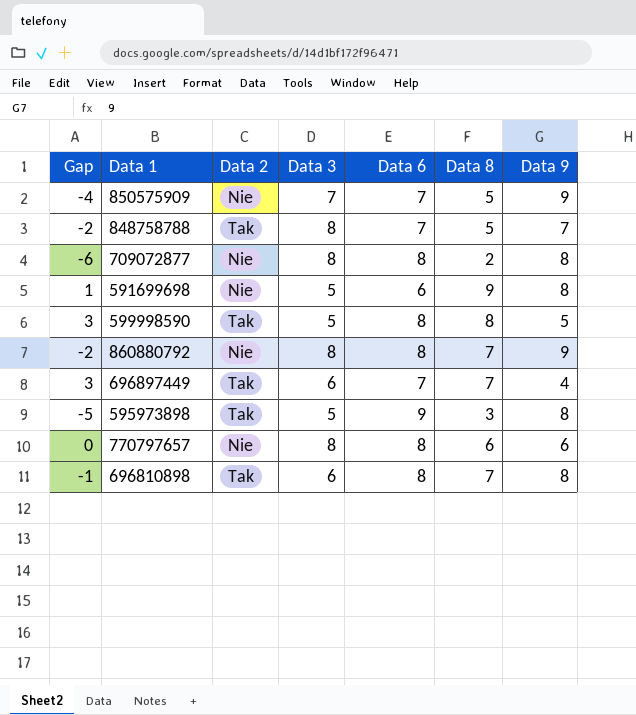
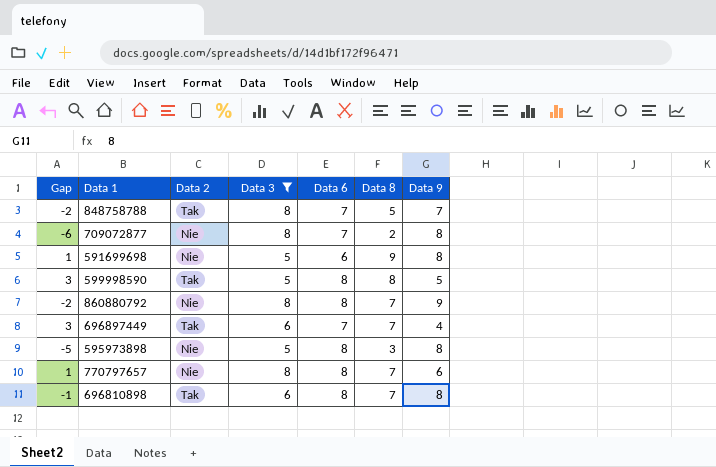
filter: none -> Data 3 != 7
709072877 | Data 6: 8 -> 7
595973898 | Data 2: Tak -> Nie
595973898 | Data 6: 9 -> 8
770797657 | Gap: 0 -> 1
770797657 | Data 8: 6 -> 7

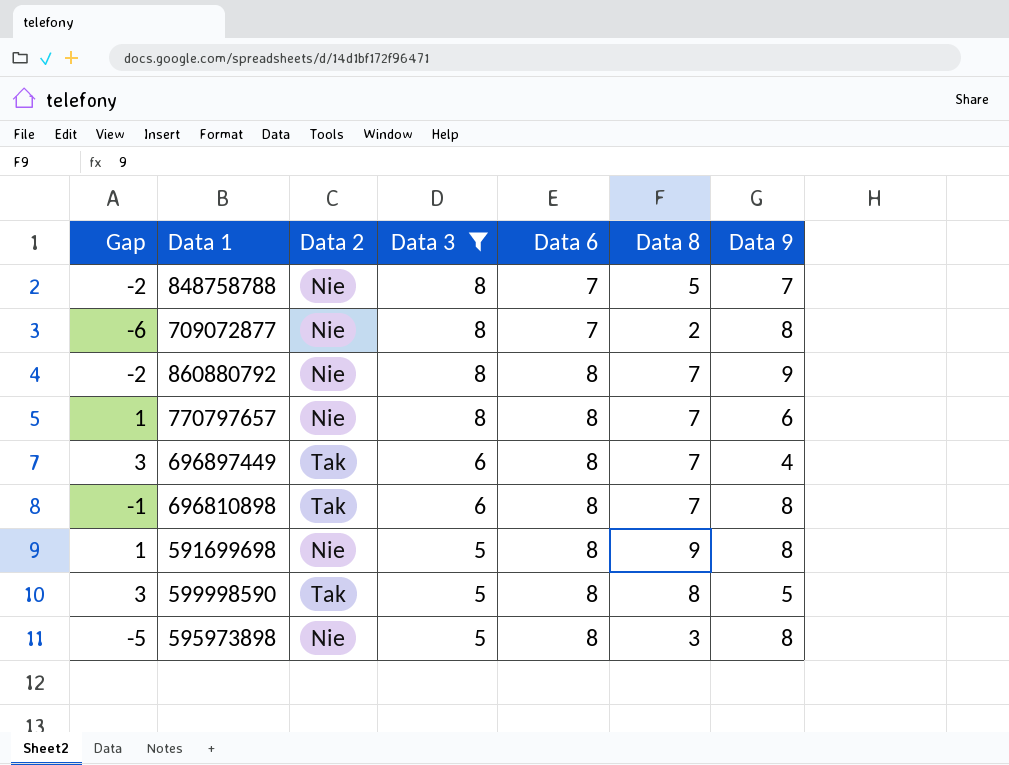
row order: none -> Data 3 descending
848758788 | Data 2: Tak -> Nie
696897449 | Data 6: 7 -> 8
591699698 | Data 6: 6 -> 8

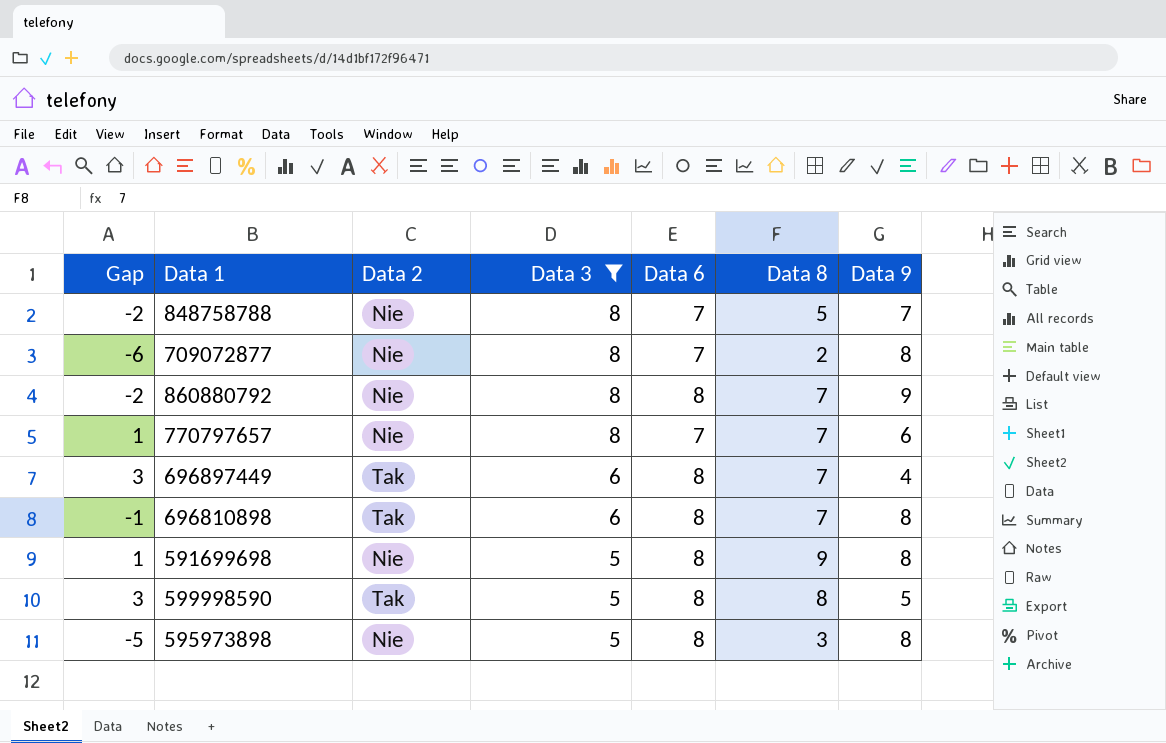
770797657 | Data 6: 8 -> 7

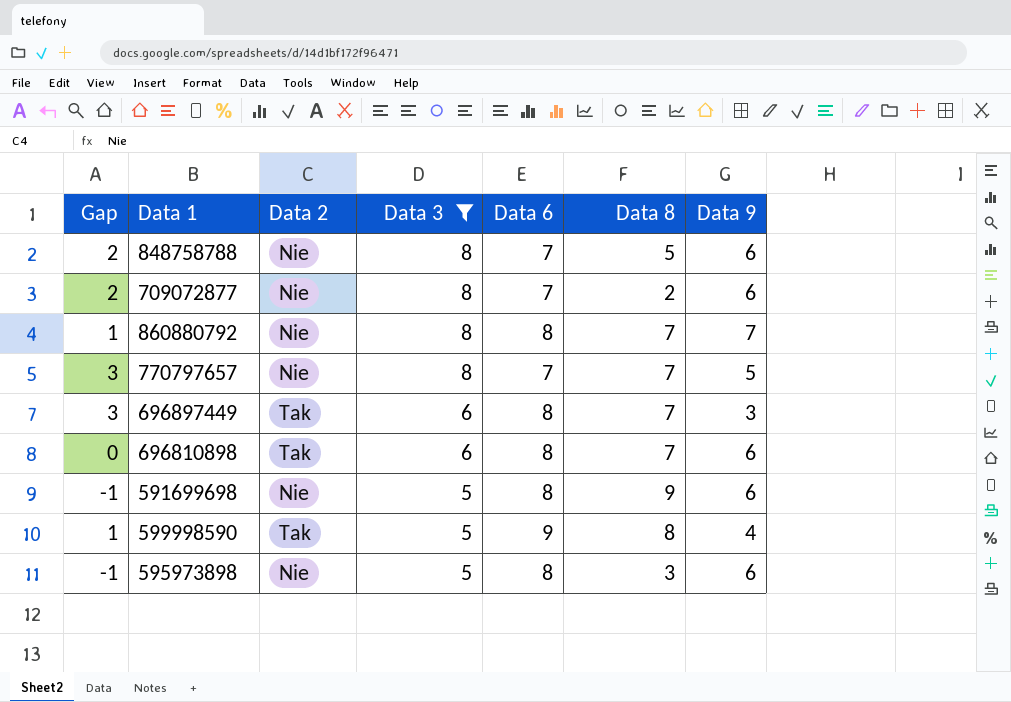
column Gap | formula: [Data 8] - [Data 9] -> [Data 3] - [Data 9]
848758788 | Data 9: 7 -> 6
709072877 | Data 9: 8 -> 6
860880792 | Data 9: 9 -> 7
770797657 | Data 9: 6 -> 5
696897449 | Data 9: 4 -> 3
696810898 | Data 9: 8 -> 6
591699698 | Data 9: 8 -> 6
599998590 | Data 6: 8 -> 9
599998590 | Data 9: 5 -> 4
595973898 | Data 9: 8 -> 6

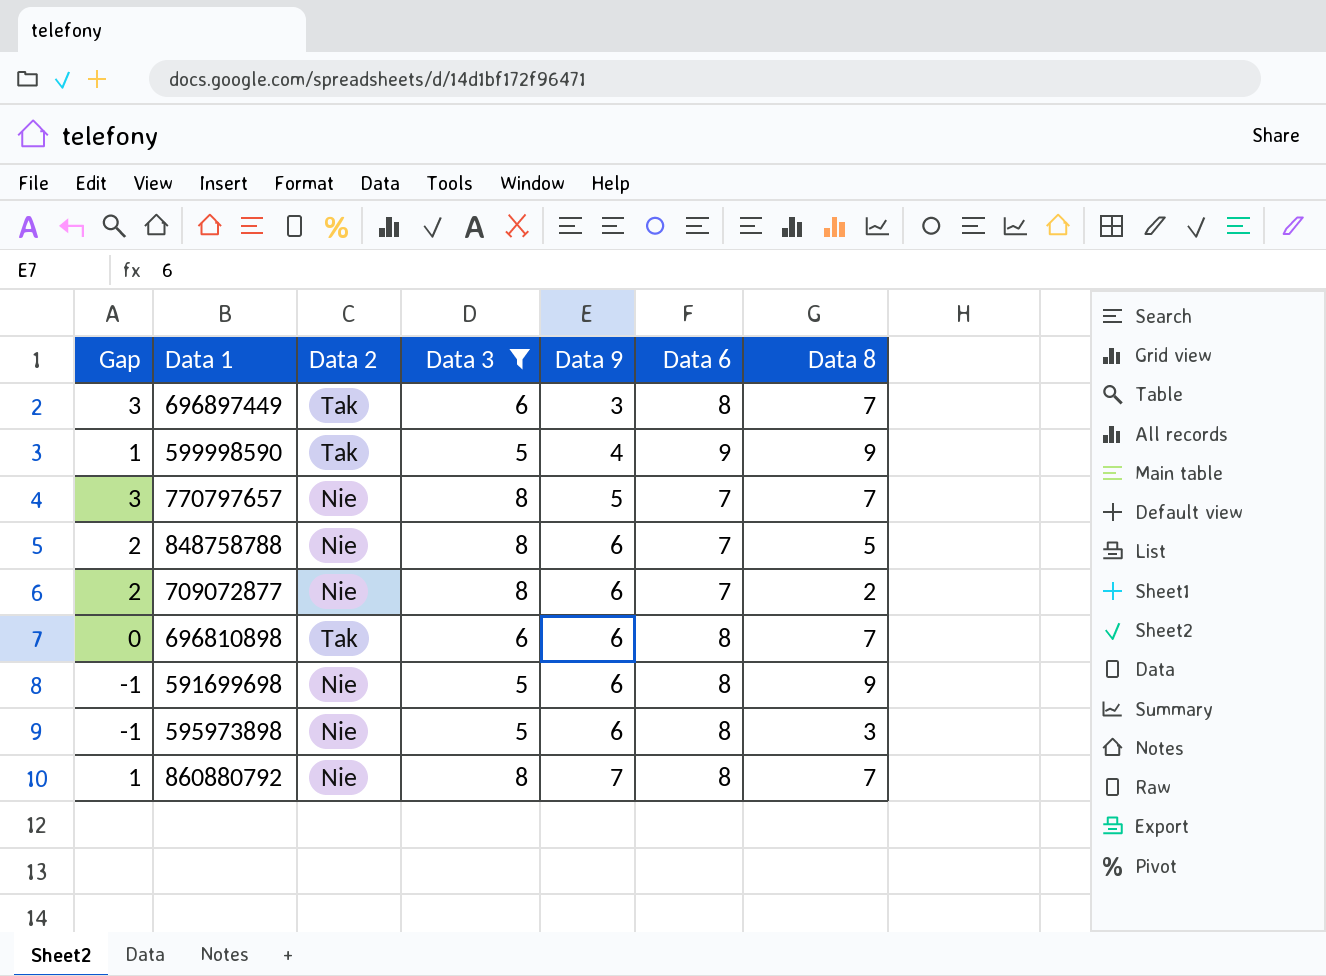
row order: Data 3 descending -> Data 9 ascending
column Data 9 | position: 7 -> 5
599998590 | Data 8: 8 -> 9

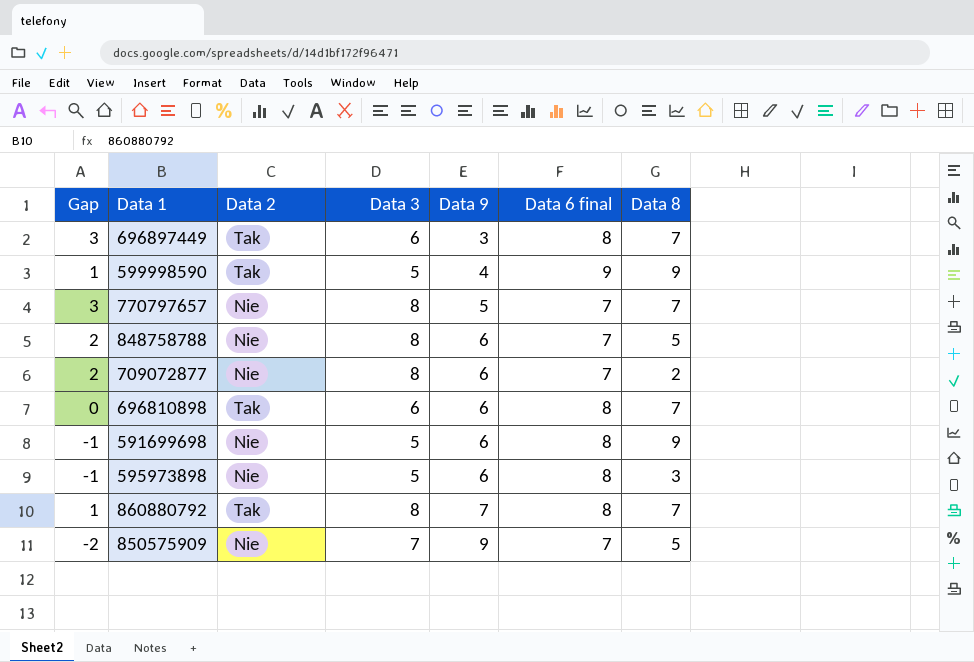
filter: Data 3 != 7 -> none
column name: Data 6 -> Data 6 final
860880792 | Data 2: Nie -> Tak

